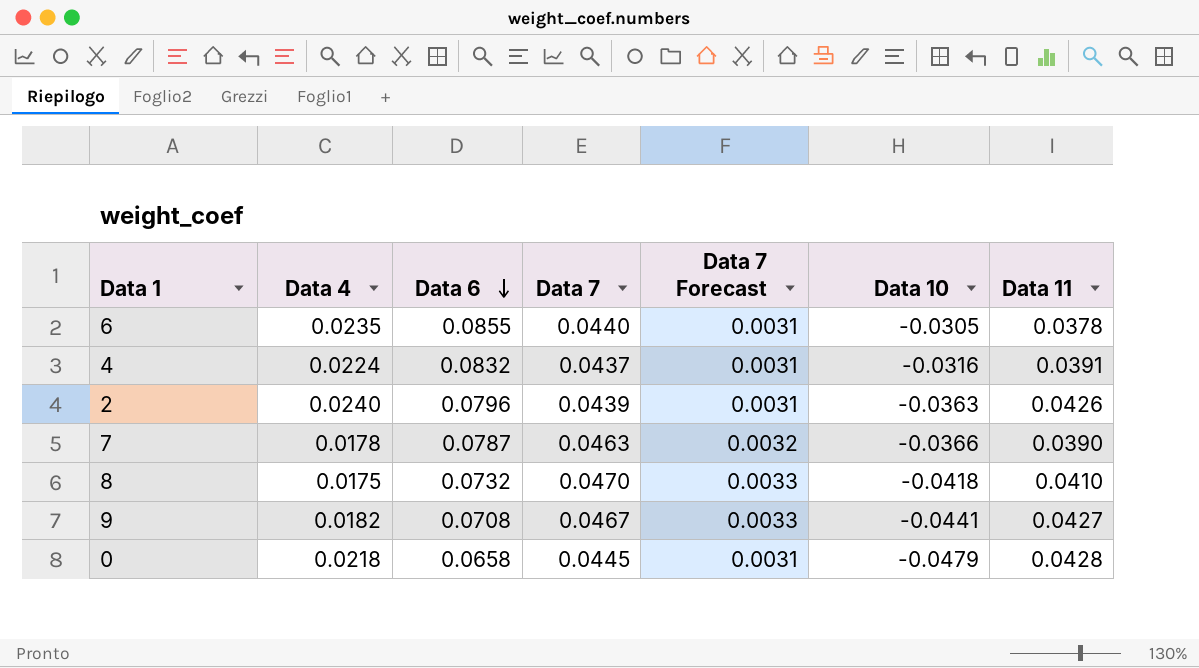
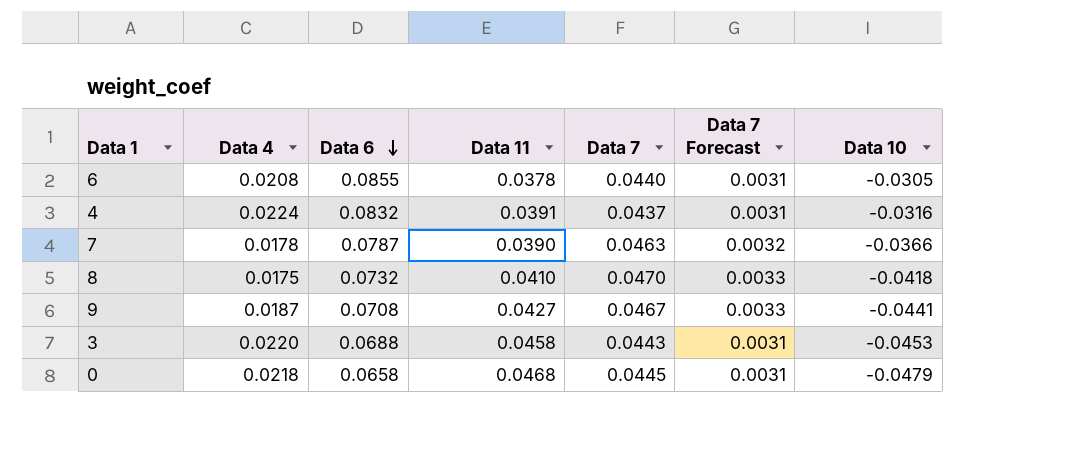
column Data 11 | position: 7 -> 4
row 2: 0.0240 | 0.0796 | 0.0439 | 0.0031 | -0.0363 | 0.0426 -> none
6 | Data 4: 0.0235 -> 0.0208
9 | Data 4: 0.0182 -> 0.0187
row 3: none -> 0.0220 | 0.0688 | 0.0458 | 0.0443 | 0.0031 | -0.0453
0 | Data 11: 0.0428 -> 0.0468

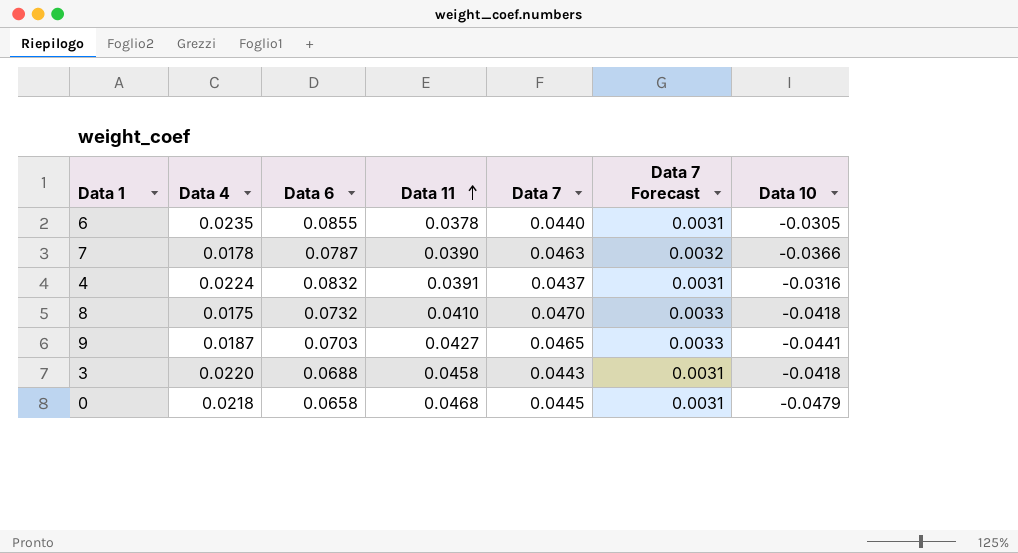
row order: Data 6 descending -> Data 11 ascending
6 | Data 4: 0.0208 -> 0.0235
9 | Data 6: 0.0708 -> 0.0703
9 | Data 7: 0.0467 -> 0.0465
3 | Data 10: -0.0453 -> -0.0418

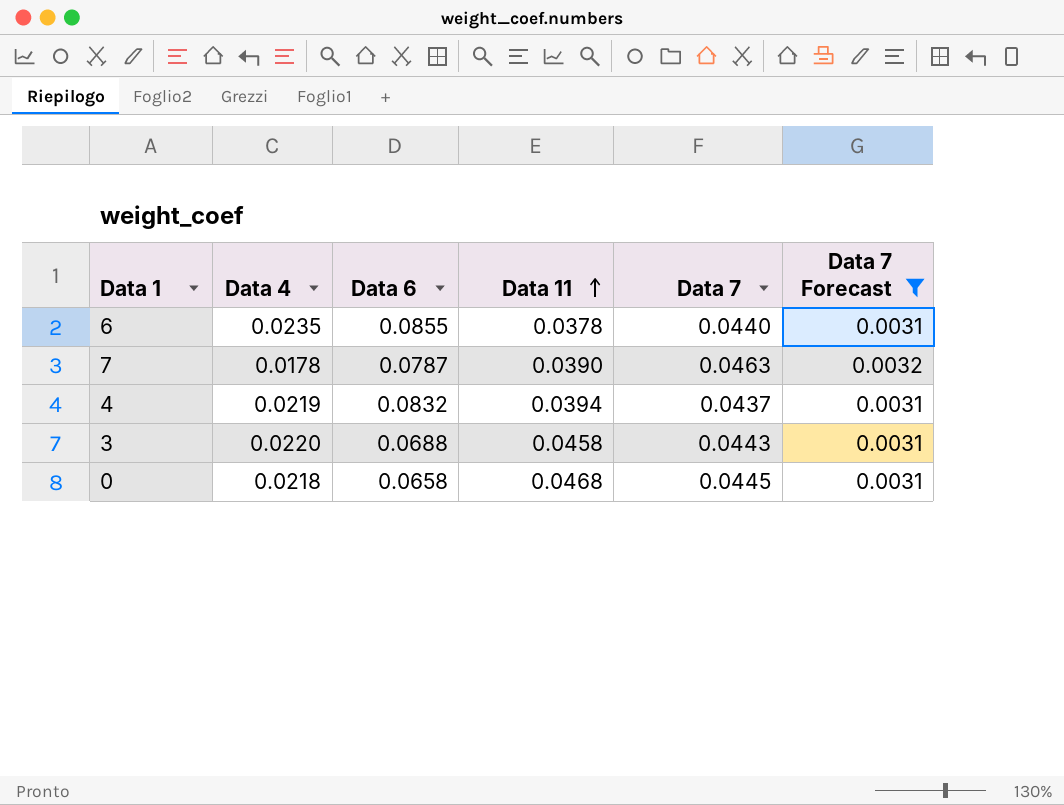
filter: none -> Data 7 Forecast != 0.0033
column Data 10 | position: 7 -> none
4 | Data 4: 0.0224 -> 0.0219
4 | Data 11: 0.0391 -> 0.0394

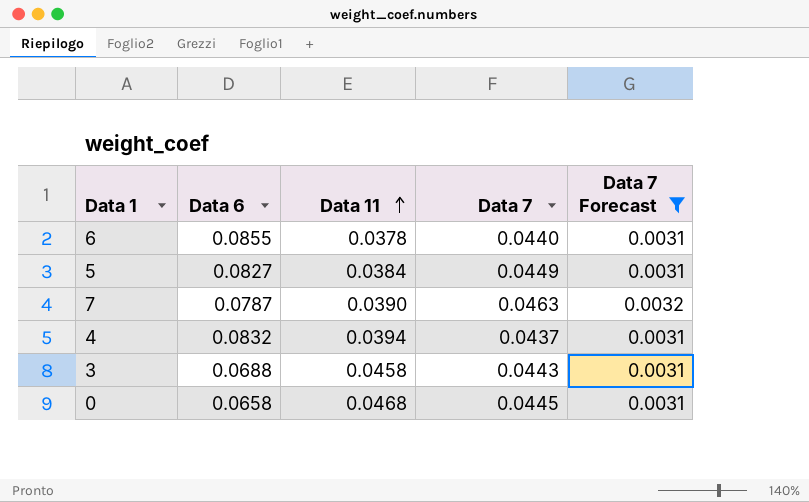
column Data 4 | position: 2 -> none
row 5: none -> 0.0827 | 0.0384 | 0.0449 | 0.0031

